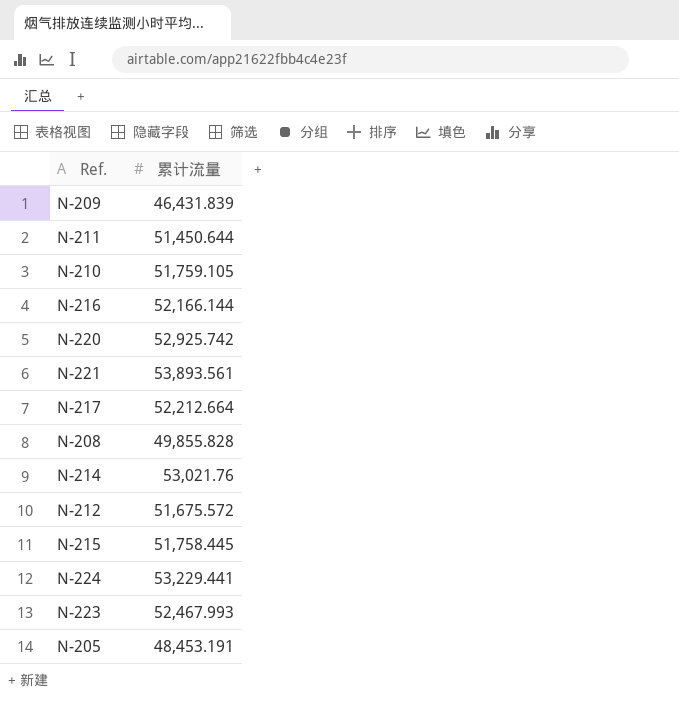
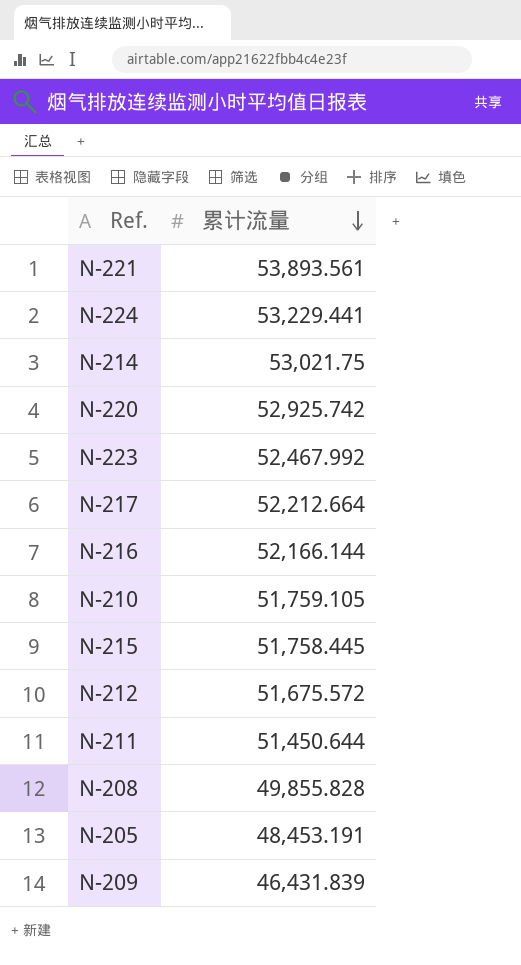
row order: none -> 累计流量 descending
N-214 | 累计流量: 53,021.76 -> 53,021.75
N-223 | 累计流量: 52,467.993 -> 52,467.992

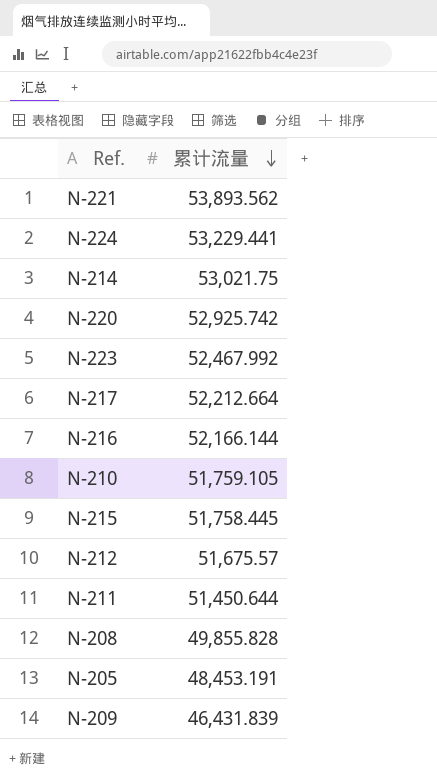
N-221 | 累计流量: 53,893.561 -> 53,893.562
N-212 | 累计流量: 51,675.572 -> 51,675.57

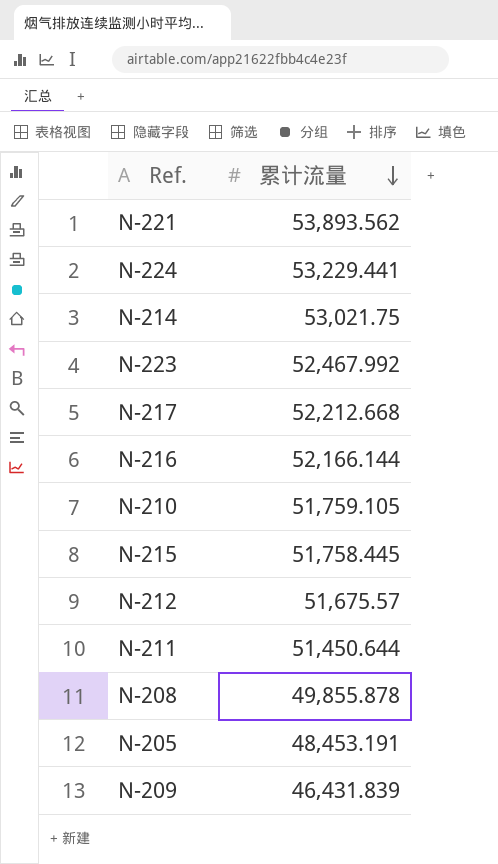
row N-220: 52,925.742 -> none
N-217 | 累计流量: 52,212.664 -> 52,212.668
N-208 | 累计流量: 49,855.828 -> 49,855.878

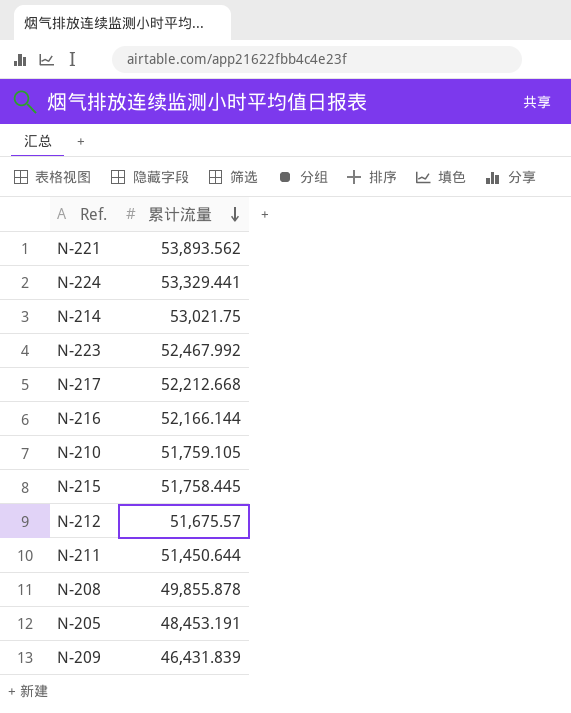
N-224 | 累计流量: 53,229.441 -> 53,329.441

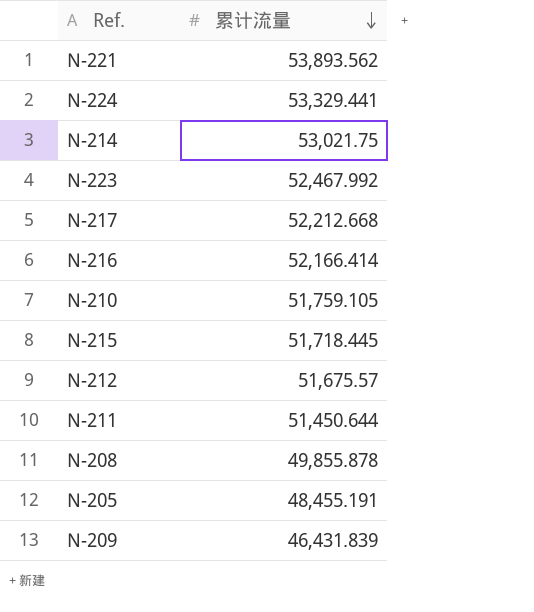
N-216 | 累计流量: 52,166.144 -> 52,166.414
N-215 | 累计流量: 51,758.445 -> 51,718.445
N-205 | 累计流量: 48,453.191 -> 48,455.191

